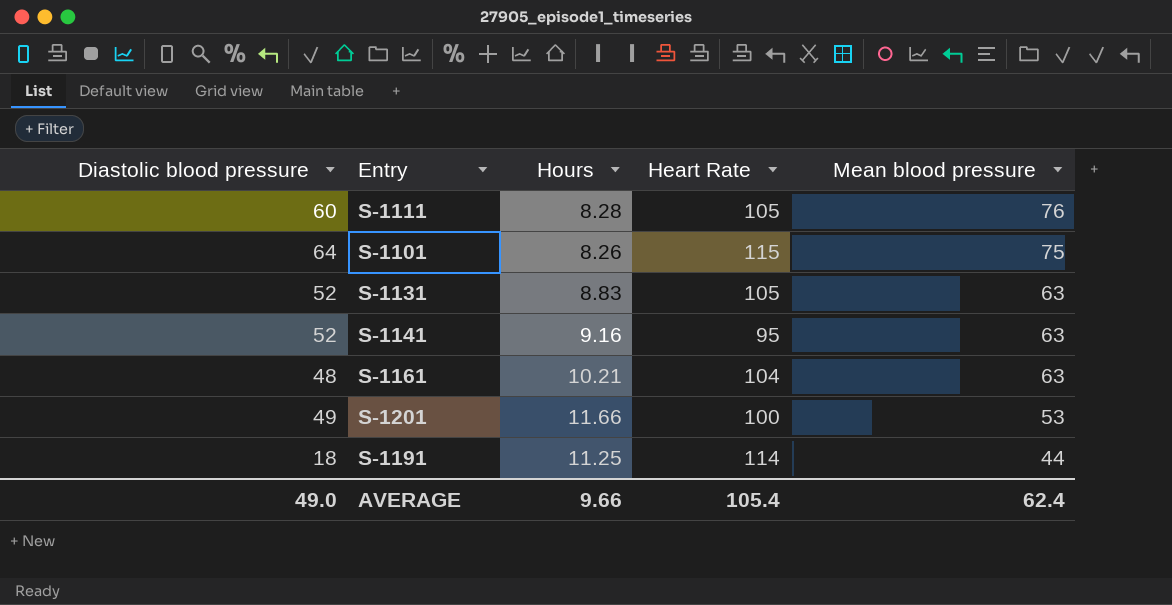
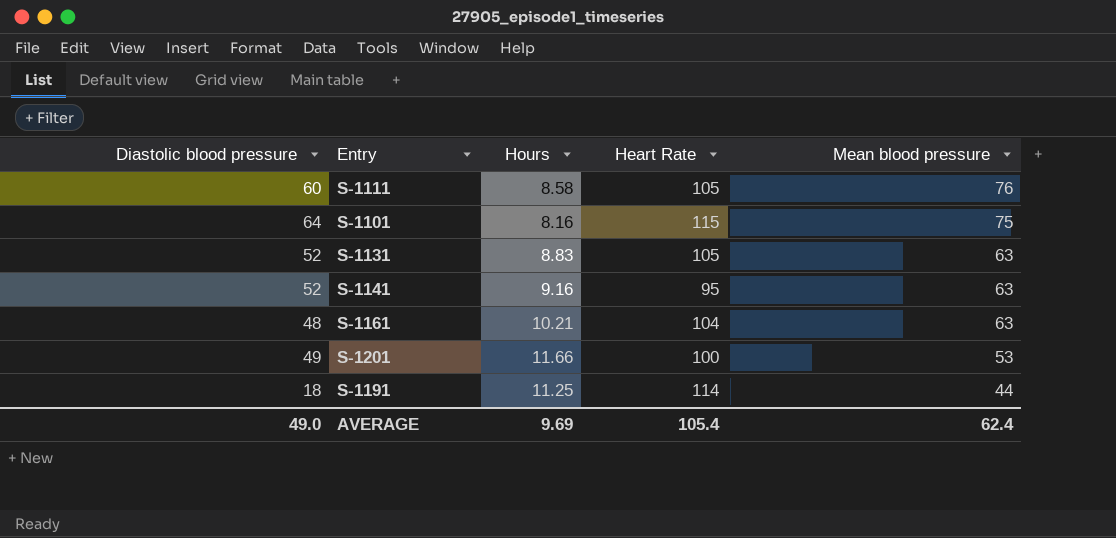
S-1111 | Hours: 8.28 -> 8.58
S-1101 | Hours: 8.26 -> 8.16
AVERAGE | Hours: 9.66 -> 9.69

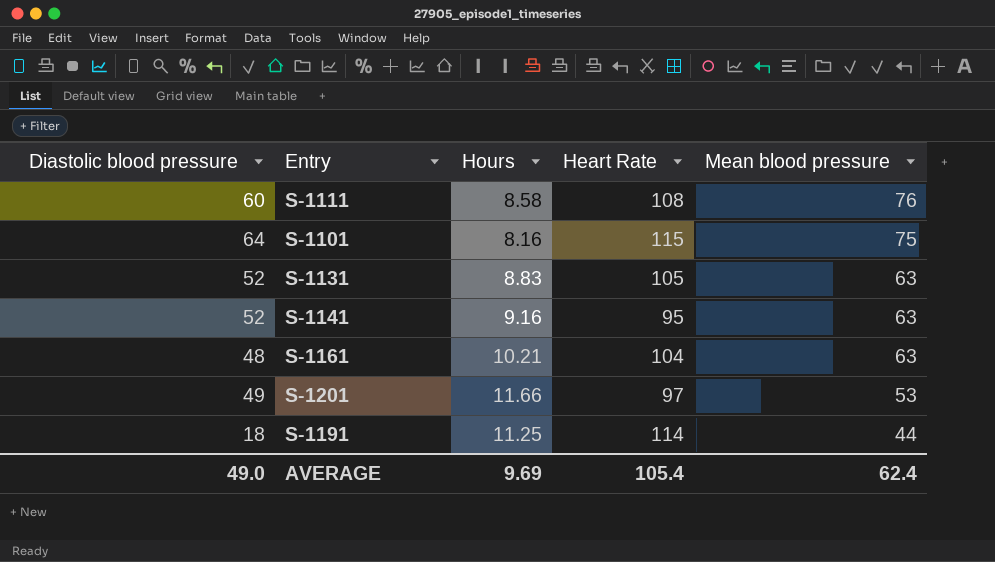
S-1111 | Heart Rate: 105 -> 108
S-1201 | Heart Rate: 100 -> 97

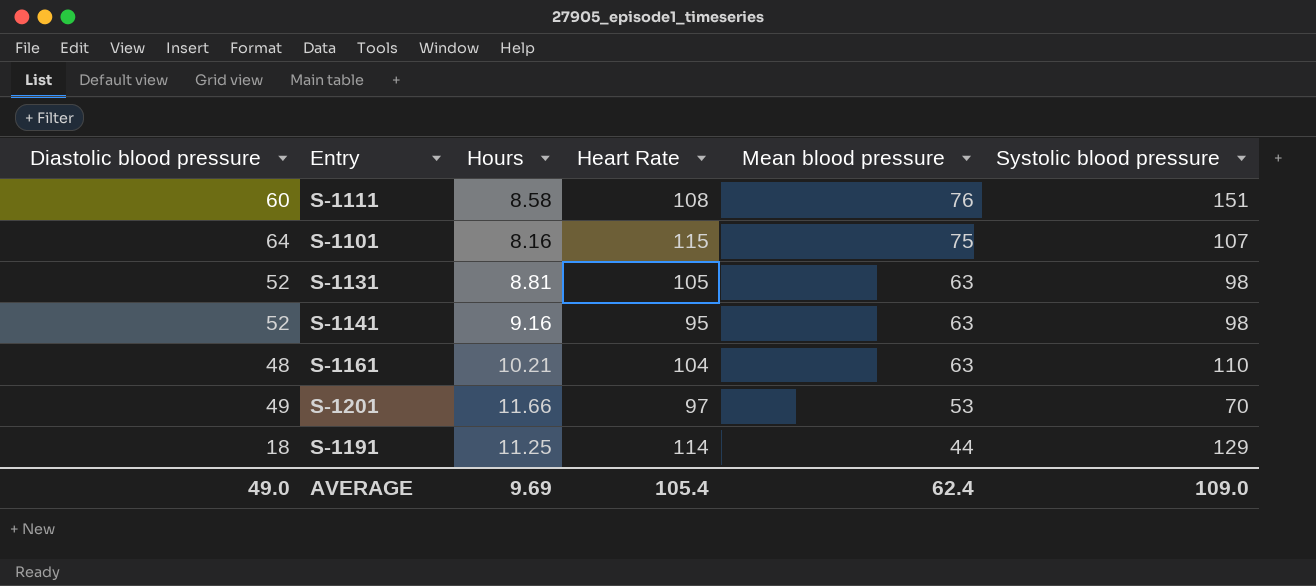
column Systolic blood pressure | position: none -> 6
S-1131 | Hours: 8.83 -> 8.81

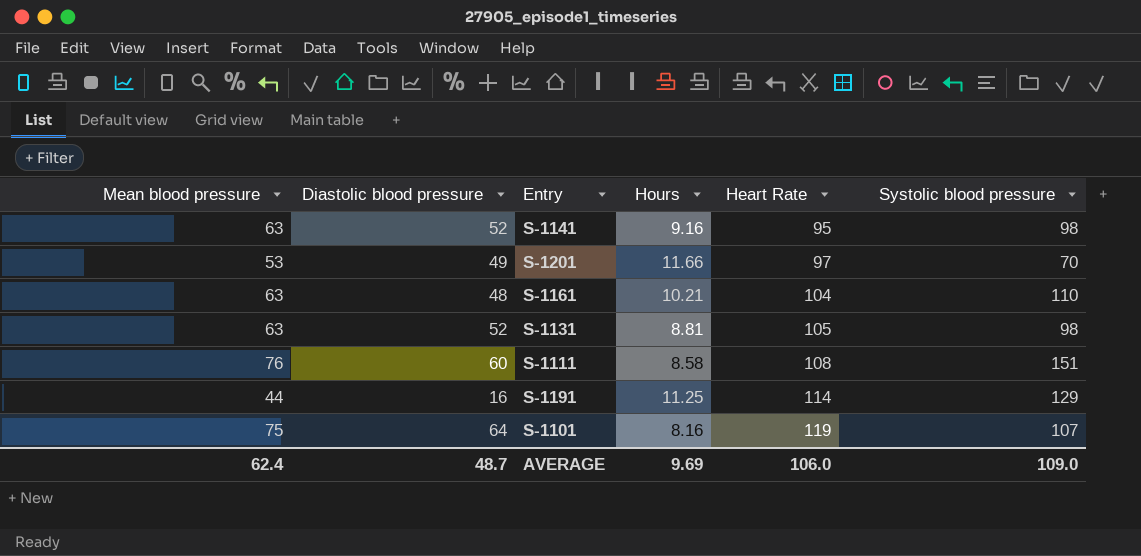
row order: Mean blood pressure descending -> Heart Rate ascending
column Mean blood pressure | position: 5 -> 1
S-1191 | Diastolic blood pressure: 18 -> 16
S-1101 | Heart Rate: 115 -> 119
AVERAGE | Diastolic blood pressure: 49.0 -> 48.7
AVERAGE | Heart Rate: 105.4 -> 106.0

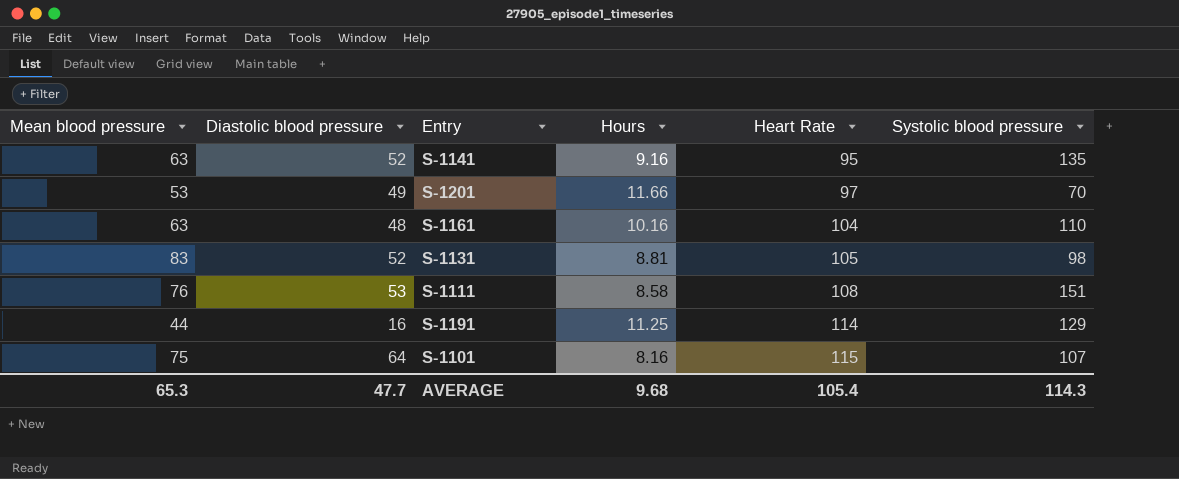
S-1141 | Systolic blood pressure: 98 -> 135
S-1161 | Hours: 10.21 -> 10.16
S-1131 | Mean blood pressure: 63 -> 83
S-1111 | Diastolic blood pressure: 60 -> 53
S-1101 | Heart Rate: 119 -> 115
AVERAGE | Mean blood pressure: 62.4 -> 65.3
AVERAGE | Diastolic blood pressure: 48.7 -> 47.7
AVERAGE | Hours: 9.69 -> 9.68
AVERAGE | Heart Rate: 106.0 -> 105.4
AVERAGE | Systolic blood pressure: 109.0 -> 114.3

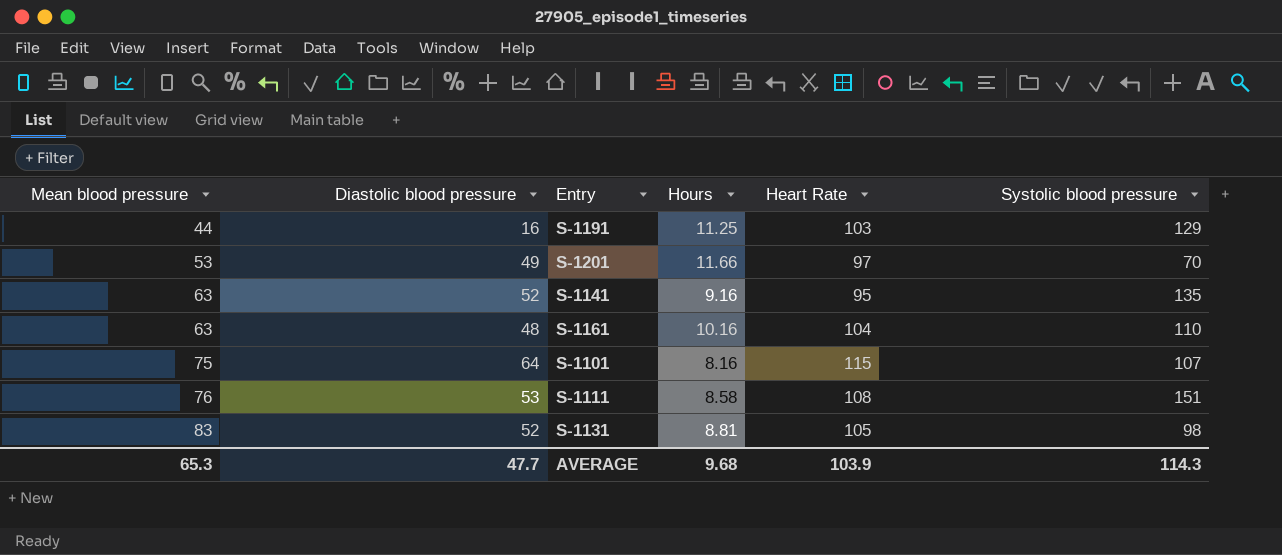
row order: Heart Rate ascending -> Mean blood pressure ascending
S-1191 | Heart Rate: 114 -> 103
AVERAGE | Heart Rate: 105.4 -> 103.9

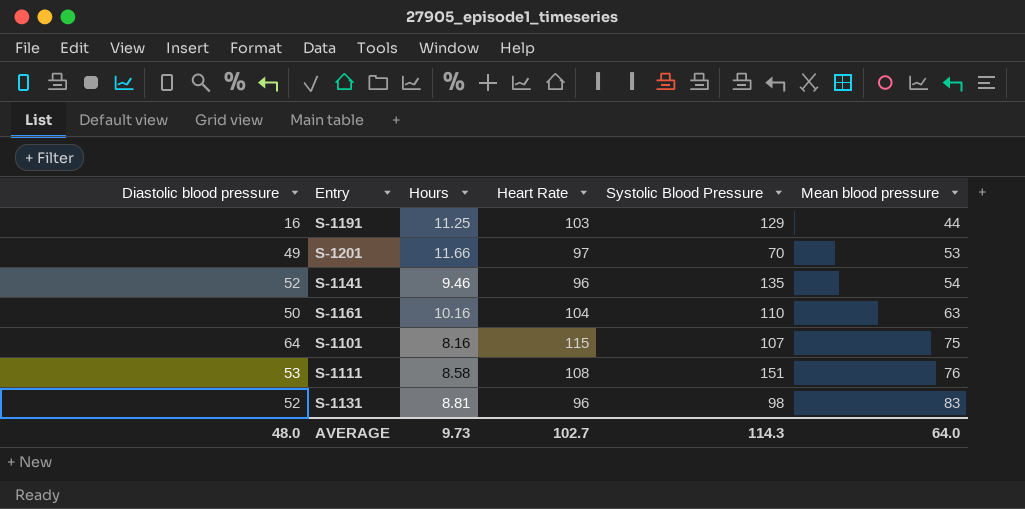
column name: Systolic blood pressure -> Systolic Blood Pressure
column Mean blood pressure | position: 1 -> 6
S-1141 | Hours: 9.16 -> 9.46
S-1141 | Heart Rate: 95 -> 96
S-1141 | Mean blood pressure: 63 -> 54
S-1161 | Diastolic blood pressure: 48 -> 50
S-1131 | Heart Rate: 105 -> 96
AVERAGE | Diastolic blood pressure: 47.7 -> 48.0
AVERAGE | Hours: 9.68 -> 9.73
AVERAGE | Heart Rate: 103.9 -> 102.7
AVERAGE | Mean blood pressure: 65.3 -> 64.0

